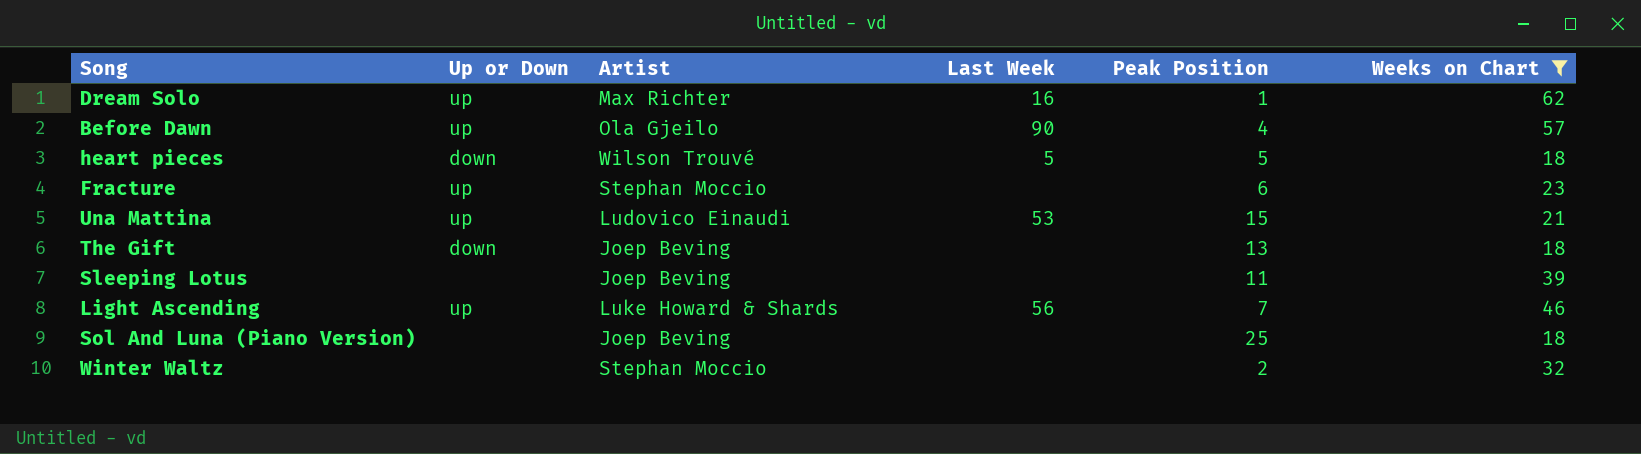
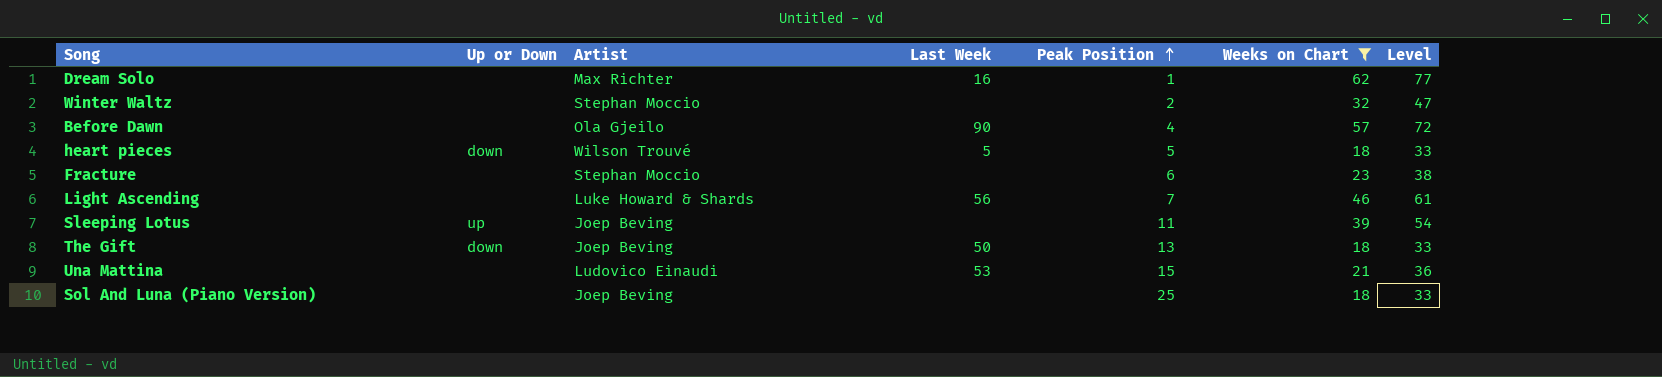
row order: none -> Peak Position ascending
column Level | formula: none -> [Weeks on Chart] + 15
Dream Solo | Up or Down: up -> none
Before Dawn | Up or Down: up -> none
Fracture | Up or Down: up -> none
Light Ascending | Up or Down: up -> none
Sleeping Lotus | Up or Down: none -> up
The Gift | Last Week: none -> 50
Una Mattina | Up or Down: up -> none

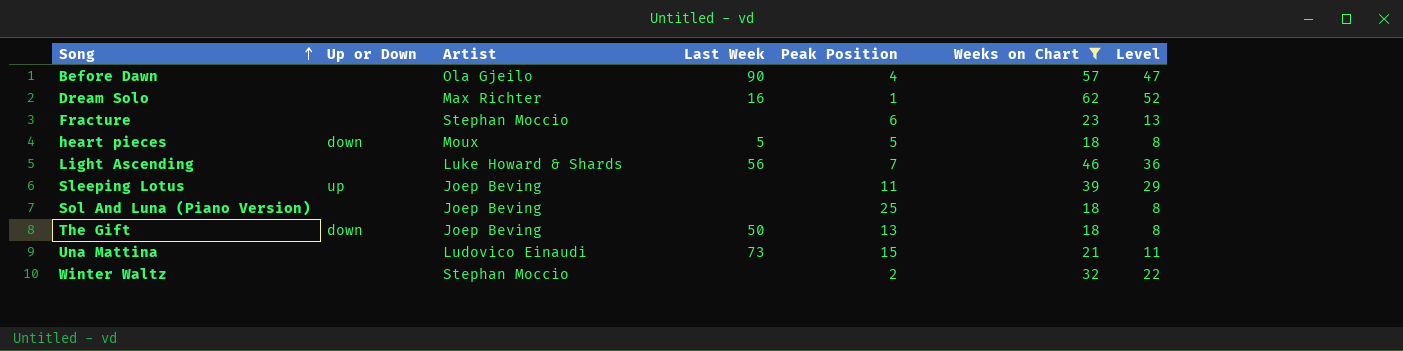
row order: Peak Position ascending -> Song ascending
column Level | formula: [Weeks on Chart] + 15 -> [Weeks on Chart] - 10
heart pieces | Artist: Wilson Trouvé -> Moux
Una Mattina | Last Week: 53 -> 73

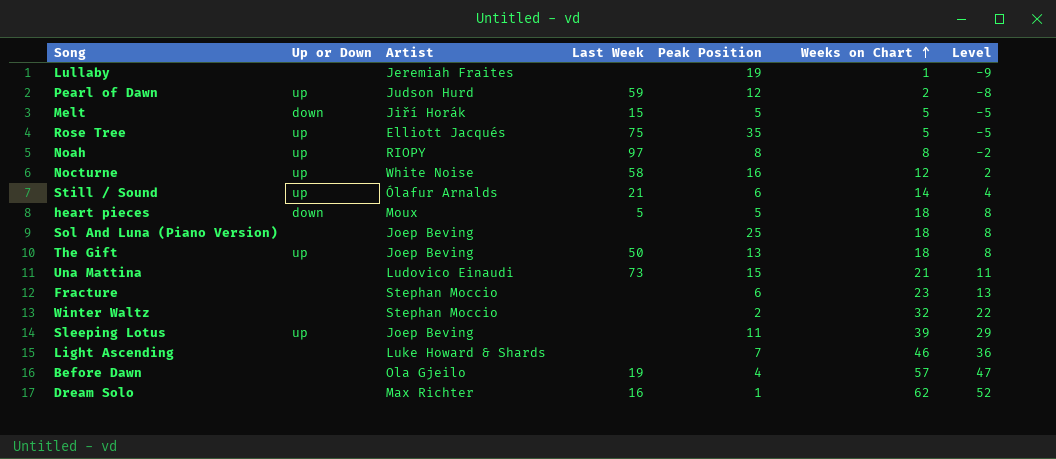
filter: Weeks on Chart >= 18 -> none
row order: Song ascending -> Weeks on Chart ascending
The Gift | Up or Down: down -> up
Light Ascending | Last Week: 56 -> none
Before Dawn | Last Week: 90 -> 19

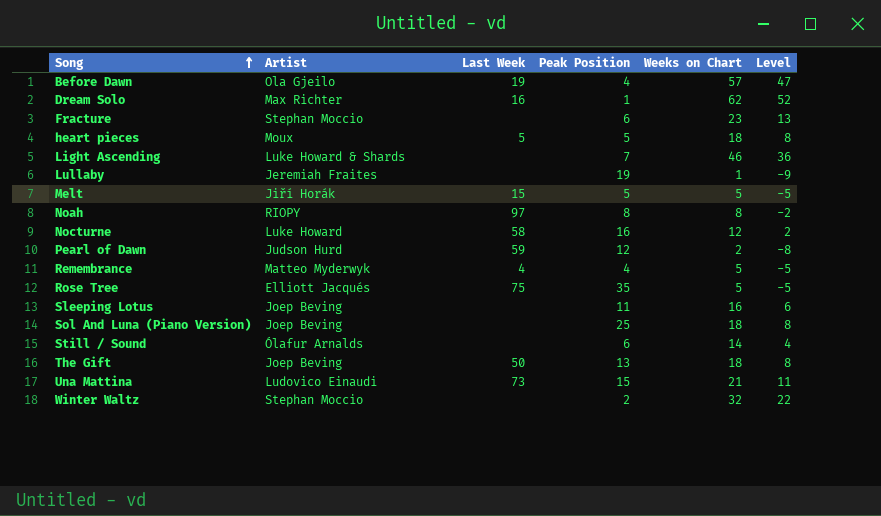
row order: Weeks on Chart ascending -> Song ascending
column Up or Down | position: 2 -> none
Nocturne | Artist: White Noise -> Luke Howard
row Remembrance: none -> Matteo Myderwyk | 4 | 4 | 5 | -5
Sleeping Lotus | Weeks on Chart: 39 -> 16
Sleeping Lotus | Level: 29 -> 6
Still / Sound | Last Week: 21 -> none

